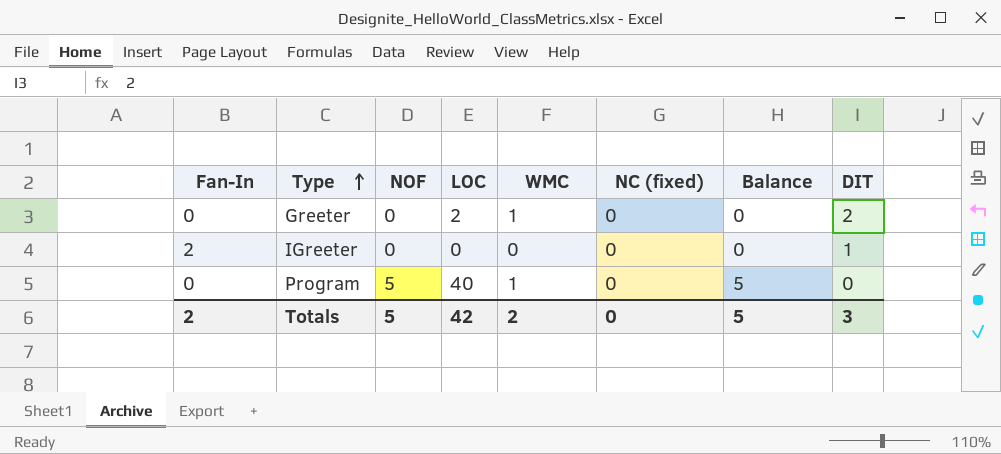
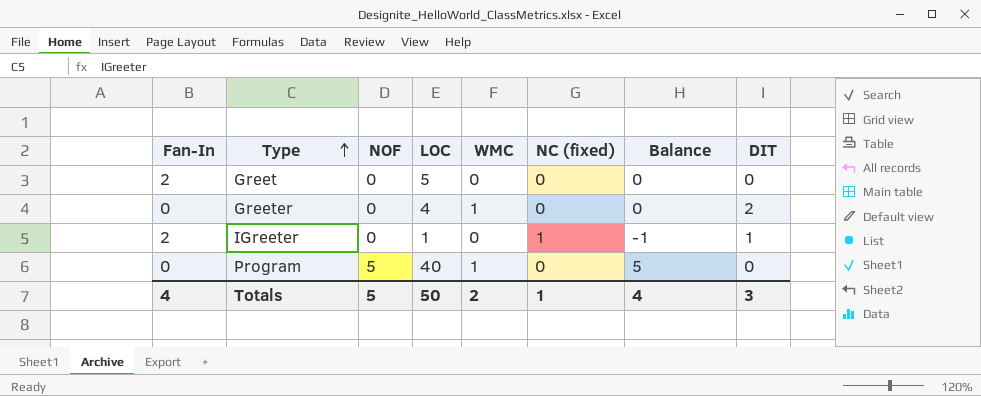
row Greet: none -> 2 | 0 | 5 | 0 | 0 | 0 | 0
Greeter | LOC: 2 -> 4
IGreeter | LOC: 0 -> 1
IGreeter | NC (fixed): 0 -> 1
IGreeter | Balance: 0 -> -1
Totals | Fan-In: 2 -> 4
Totals | LOC: 42 -> 50
Totals | NC (fixed): 0 -> 1
Totals | Balance: 5 -> 4

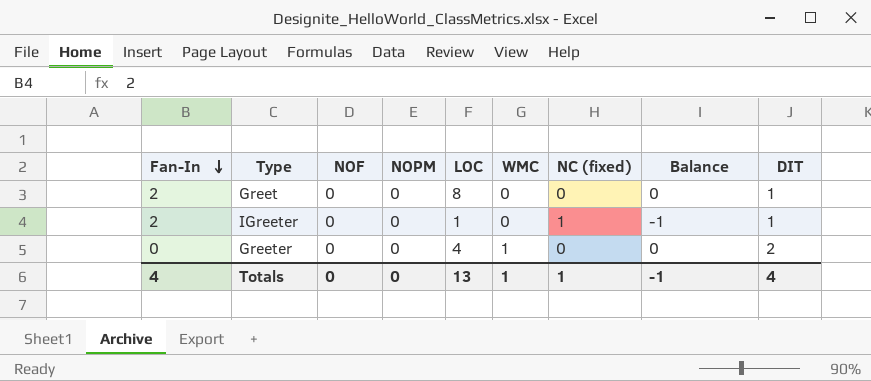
row order: Type ascending -> Fan-In descending
column NOPM | position: none -> 4
row Program: 0 | 5 | 40 | 1 | 0 | 5 | 0 -> none
Greet | LOC: 5 -> 8
Greet | DIT: 0 -> 1
Totals | NOF: 5 -> 0
Totals | LOC: 50 -> 13
Totals | WMC: 2 -> 1
Totals | Balance: 4 -> -1
Totals | DIT: 3 -> 4

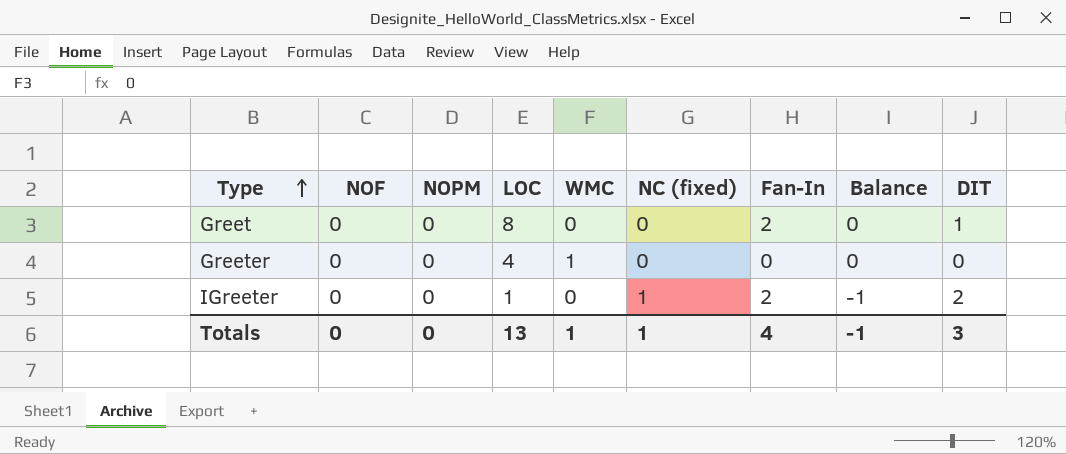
row order: Fan-In descending -> Type ascending
column Fan-In | position: 1 -> 7
Greeter | DIT: 2 -> 0
IGreeter | DIT: 1 -> 2
Totals | DIT: 4 -> 3

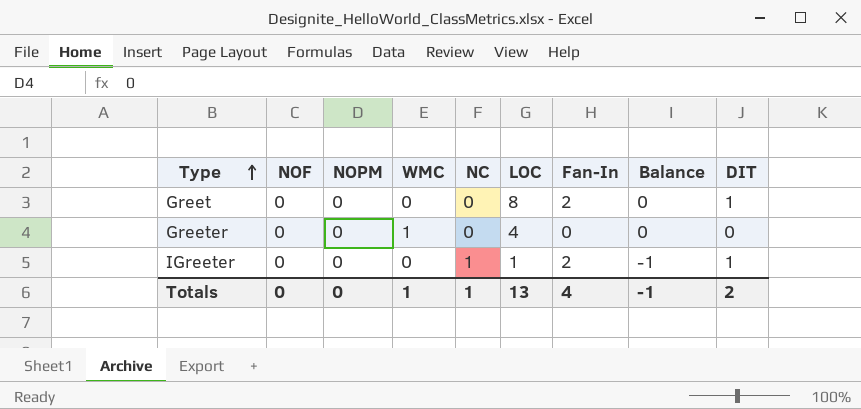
column name: NC (fixed) -> NC
column LOC | position: 4 -> 6
IGreeter | DIT: 2 -> 1
Totals | DIT: 3 -> 2

